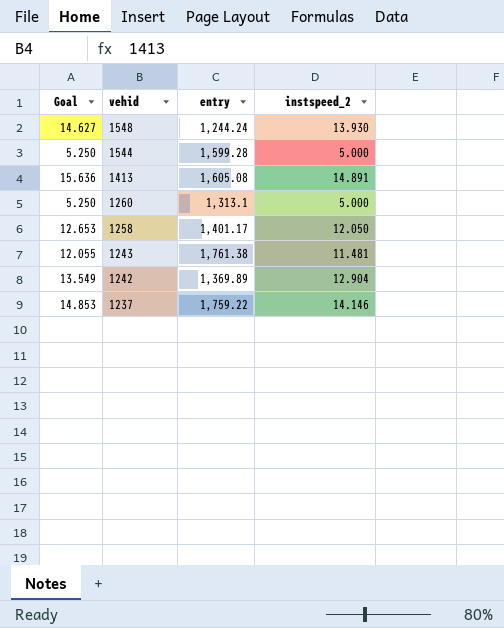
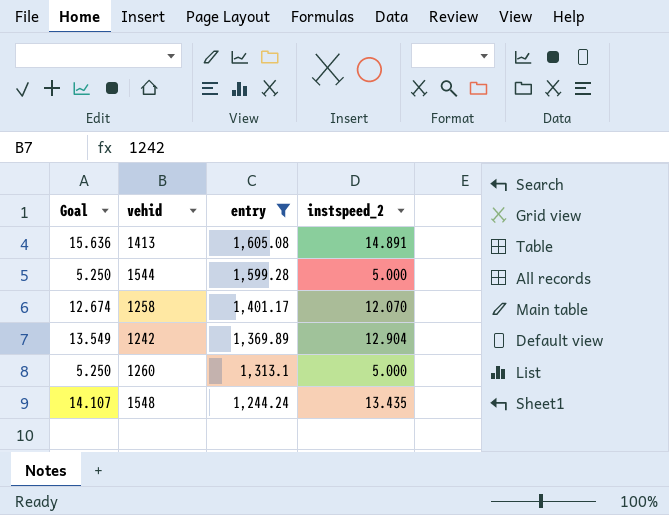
filter: none -> entry <= 1,605.08
row order: vehid descending -> entry descending
1258 | Goal: 12.653 -> 12.674
1258 | instspeed_2: 12.050 -> 12.070
1548 | Goal: 14.627 -> 14.107
1548 | instspeed_2: 13.930 -> 13.435

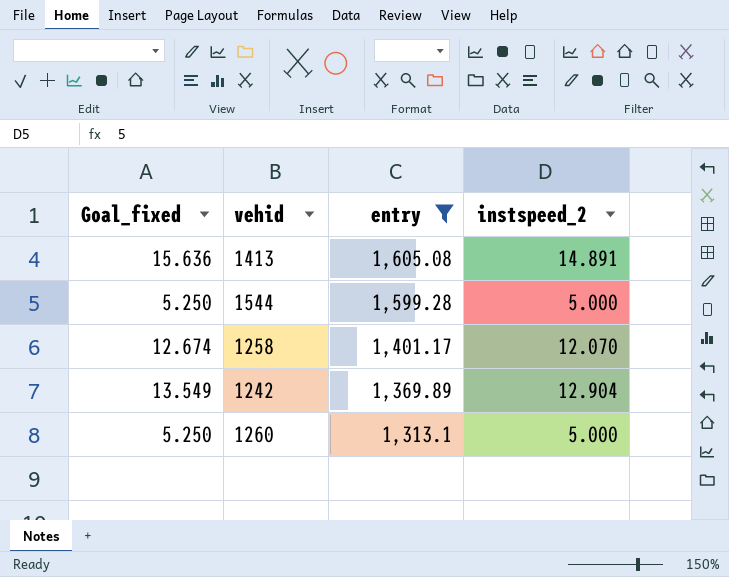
column name: Goal -> Goal_fixed
row 1548: 14.107 | 1,244.24 | 13.435 -> none

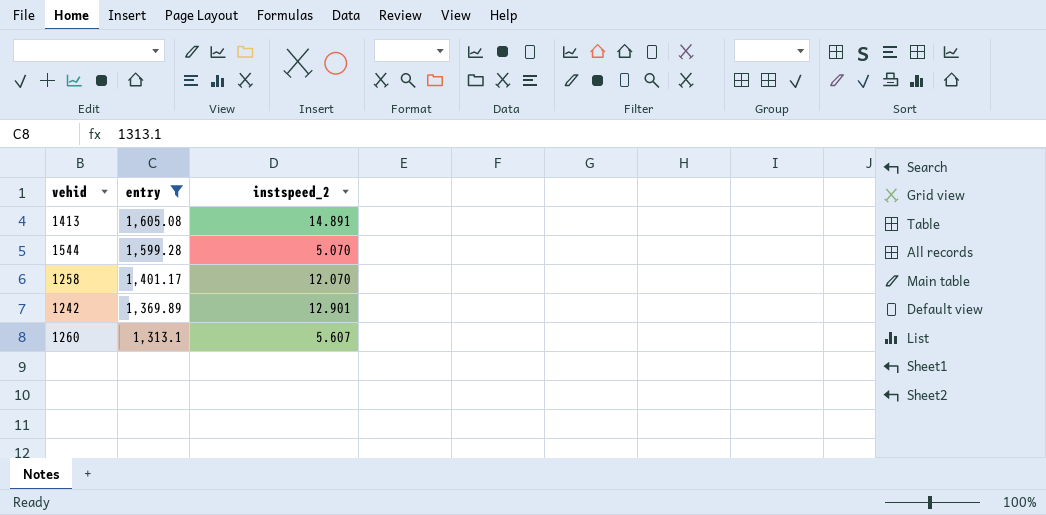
column Goal_fixed | formula: [instspeed_2] * 1.05 -> none
1544 | instspeed_2: 5.000 -> 5.070
1242 | instspeed_2: 12.904 -> 12.901
1260 | instspeed_2: 5.000 -> 5.607

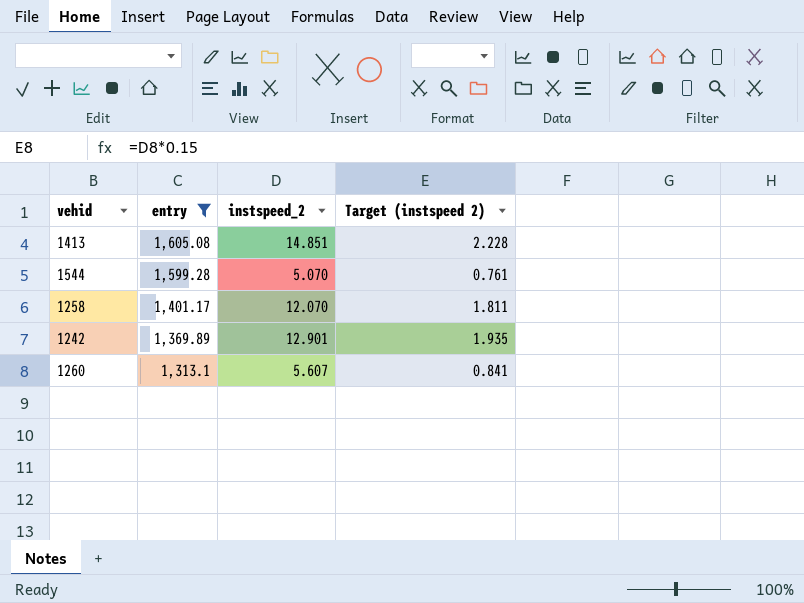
column Target (instspeed 2) | formula: none -> [instspeed_2] * 0.15
1413 | instspeed_2: 14.891 -> 14.851

